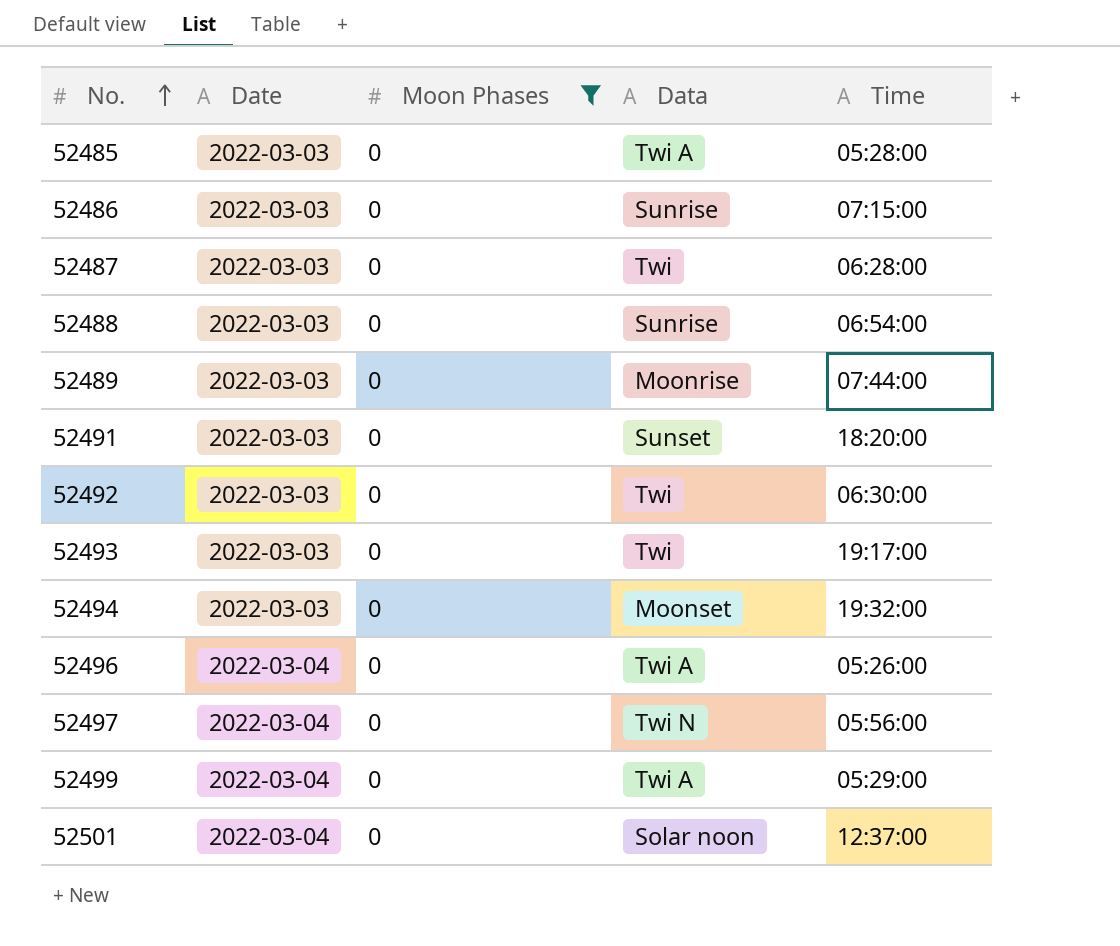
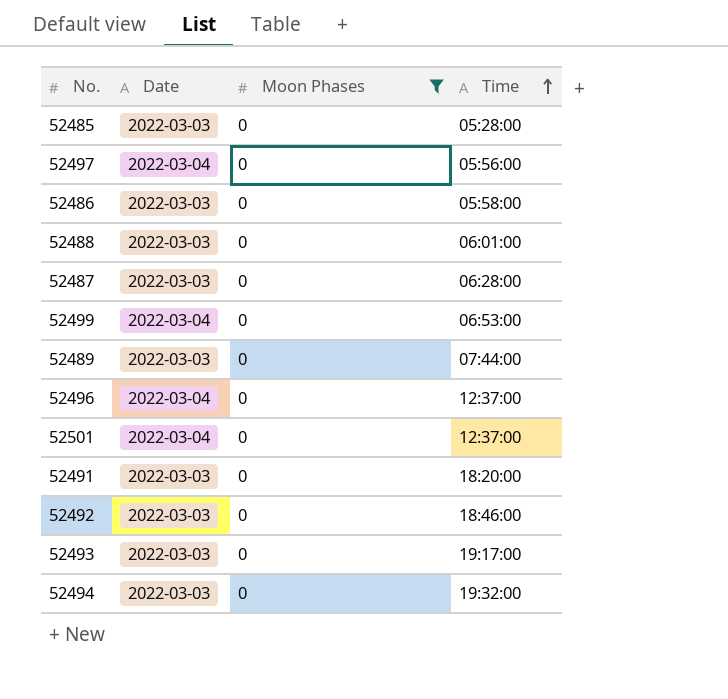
row order: No. ascending -> Time ascending
column Data | position: 4 -> none
52486 | Time: 07:15:00 -> 05:58:00
52488 | Time: 06:54:00 -> 06:01:00
52499 | Time: 05:29:00 -> 06:53:00
52496 | Time: 05:26:00 -> 12:37:00
52492 | Time: 06:30:00 -> 18:46:00

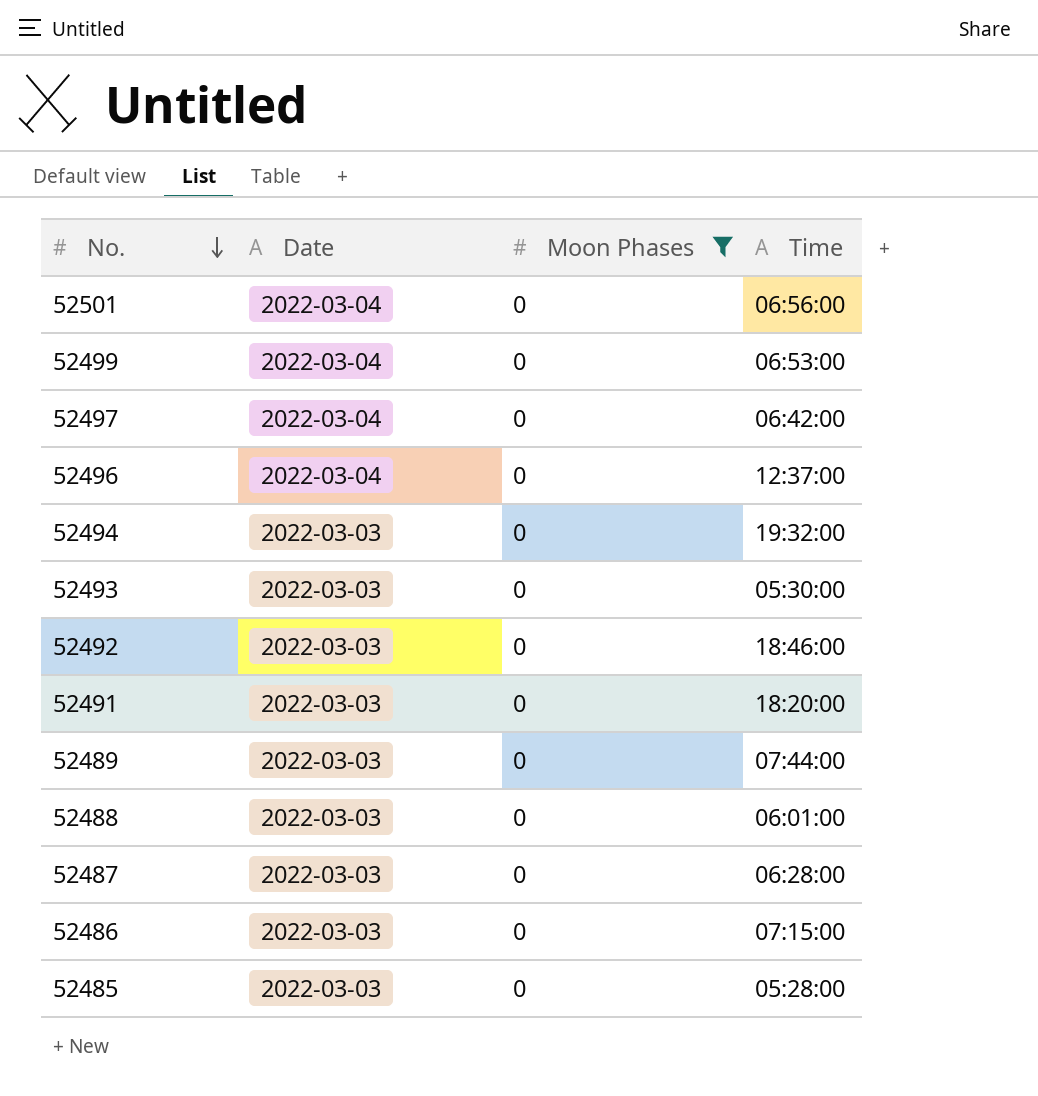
row order: Time ascending -> No. descending
52501 | Time: 12:37:00 -> 06:56:00
52497 | Time: 05:56:00 -> 06:42:00
52493 | Time: 19:17:00 -> 05:30:00
52486 | Time: 05:58:00 -> 07:15:00

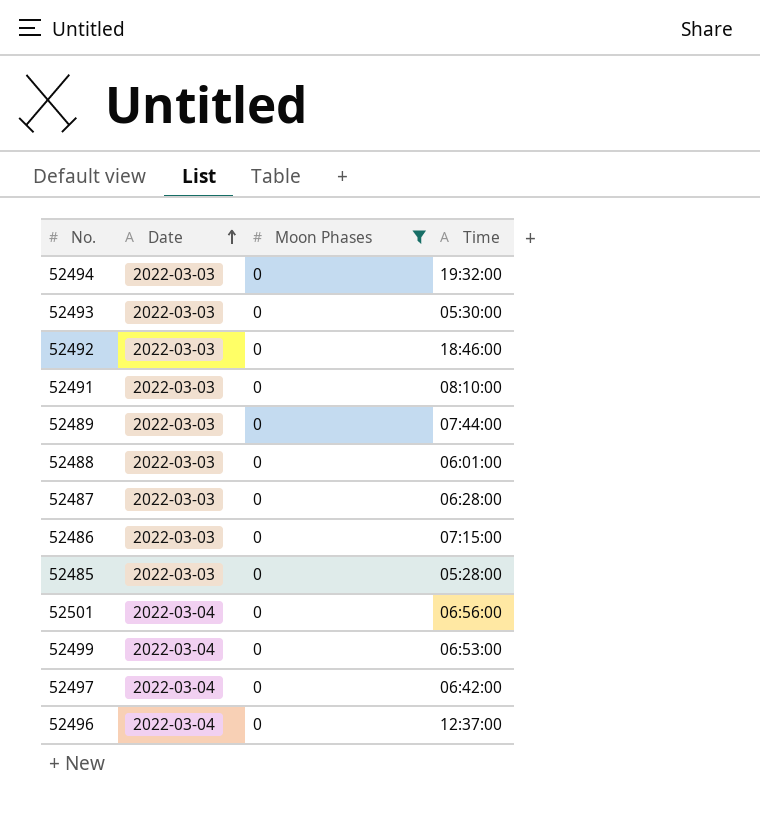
row order: No. descending -> Date ascending
52491 | Time: 18:20:00 -> 08:10:00

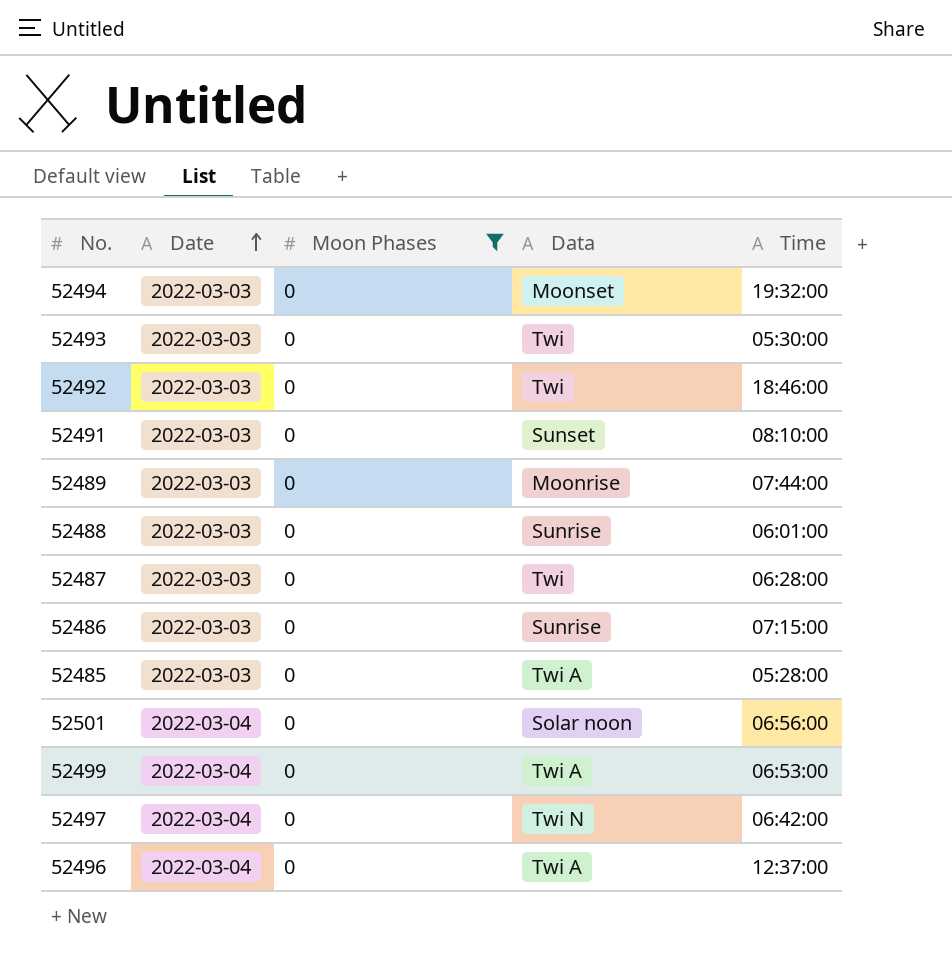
column Data | position: none -> 4

